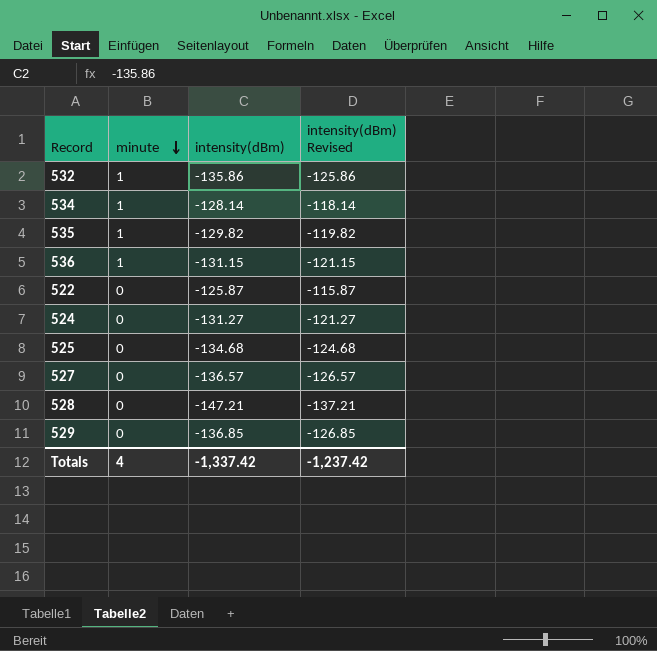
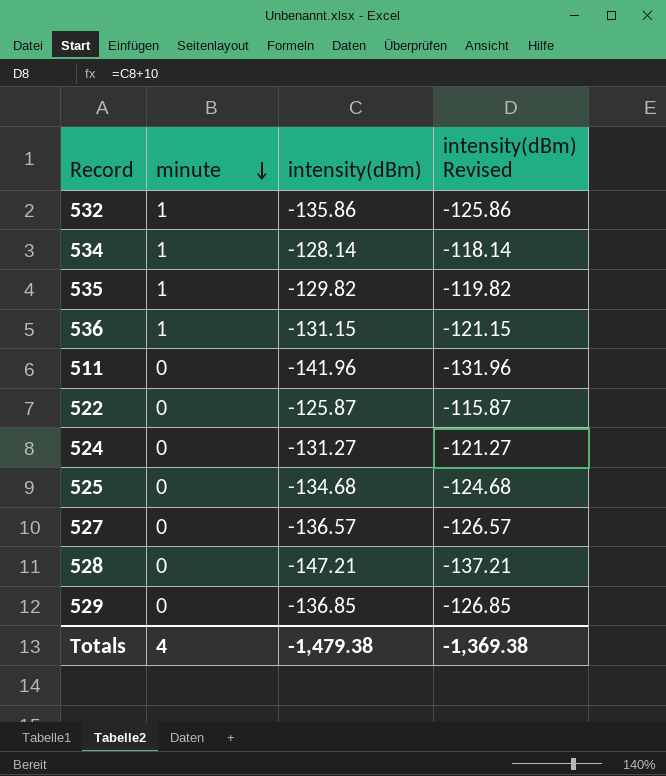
row 511: none -> 0 | -141.96 | -131.96
Totals | intensity(dBm): -1,337.42 -> -1,479.38
Totals | intensity(dBm) Revised: -1,237.42 -> -1,369.38

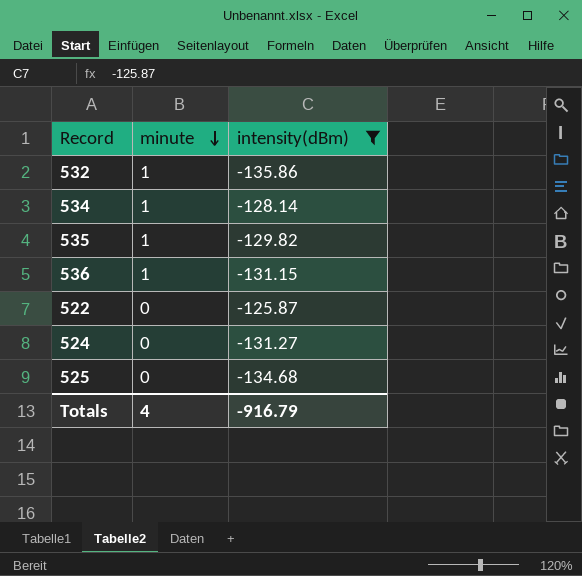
filter: none -> intensity(dBm) >= -135.86
column intensity(dBm) Revised | formula: [intensity(dBm)] + 10 -> none
Totals | intensity(dBm): -1,479.38 -> -916.79

